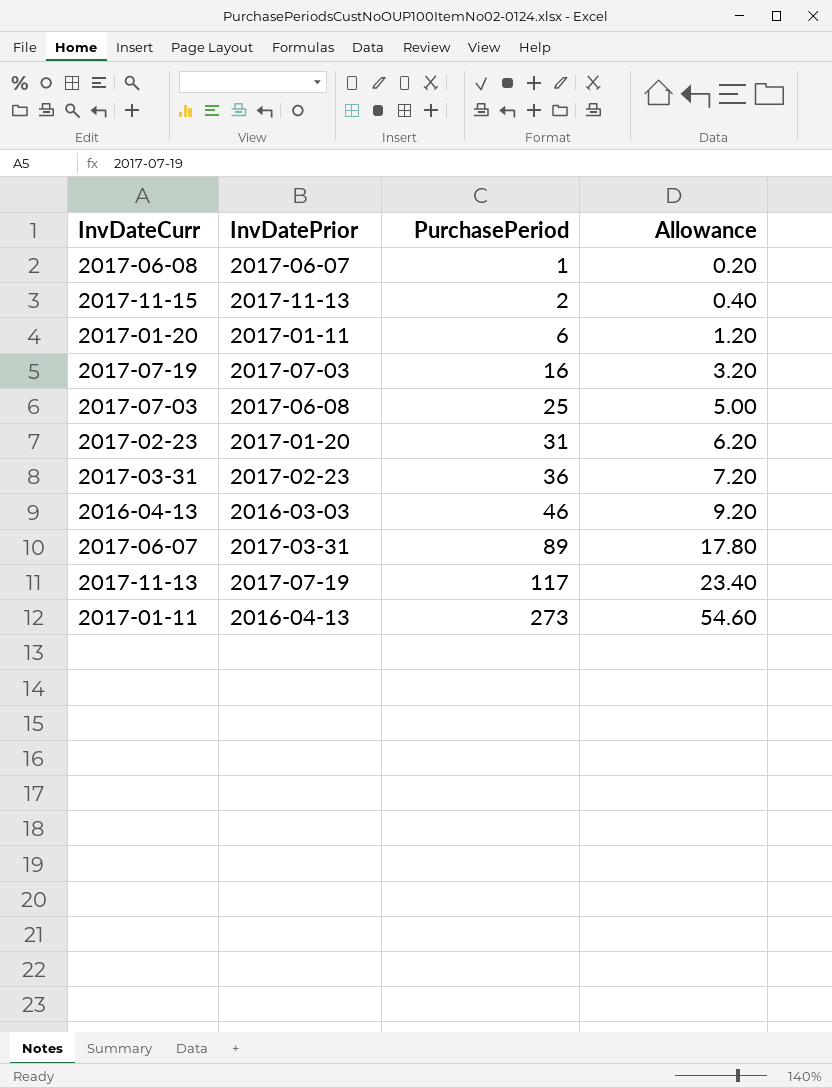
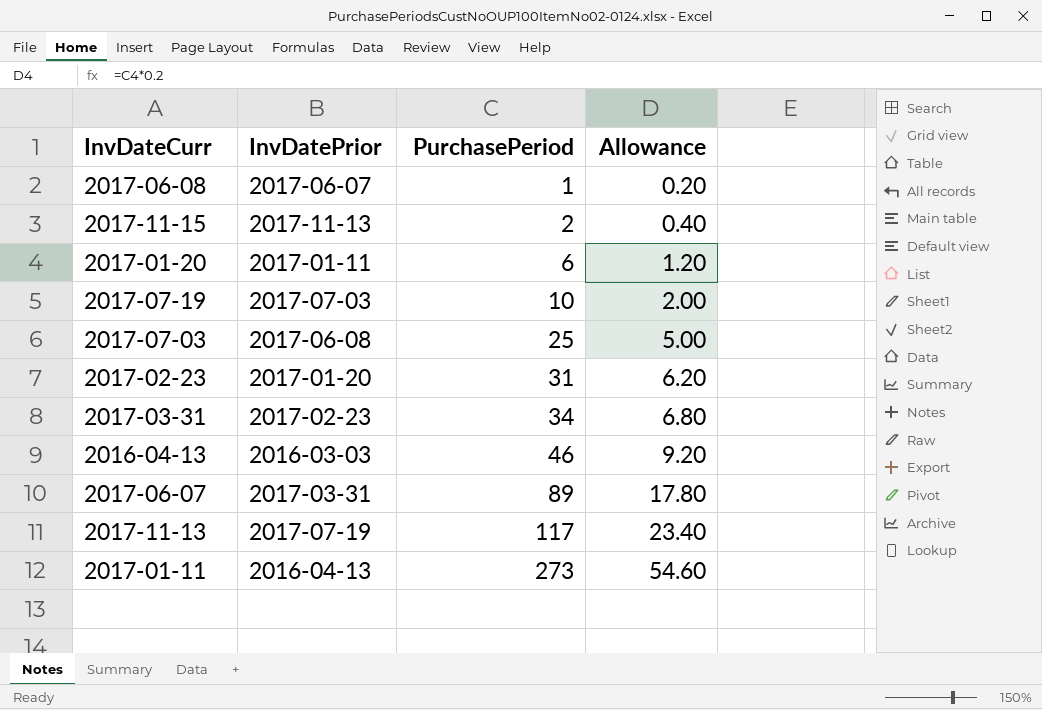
2017-07-19 | PurchasePeriod: 16 -> 10
2017-07-19 | Allowance: 3.20 -> 2.00
2017-03-31 | PurchasePeriod: 36 -> 34
2017-03-31 | Allowance: 7.20 -> 6.80

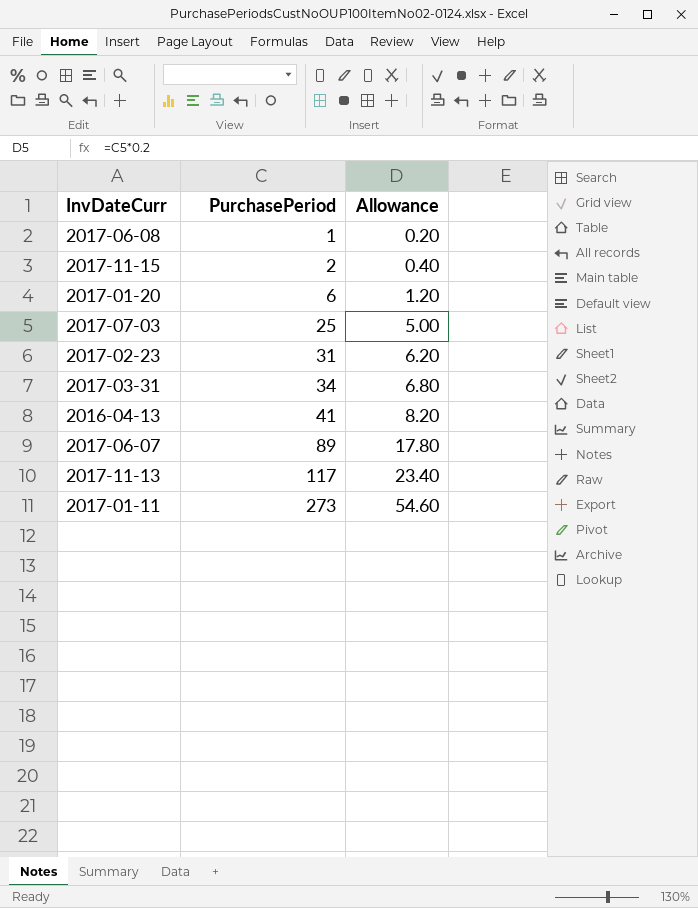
column InvDatePrior | position: 2 -> none
row 2017-07-19: 2017-07-03 | 10 | 2.00 -> none
2016-04-13 | PurchasePeriod: 46 -> 41
2016-04-13 | Allowance: 9.20 -> 8.20

